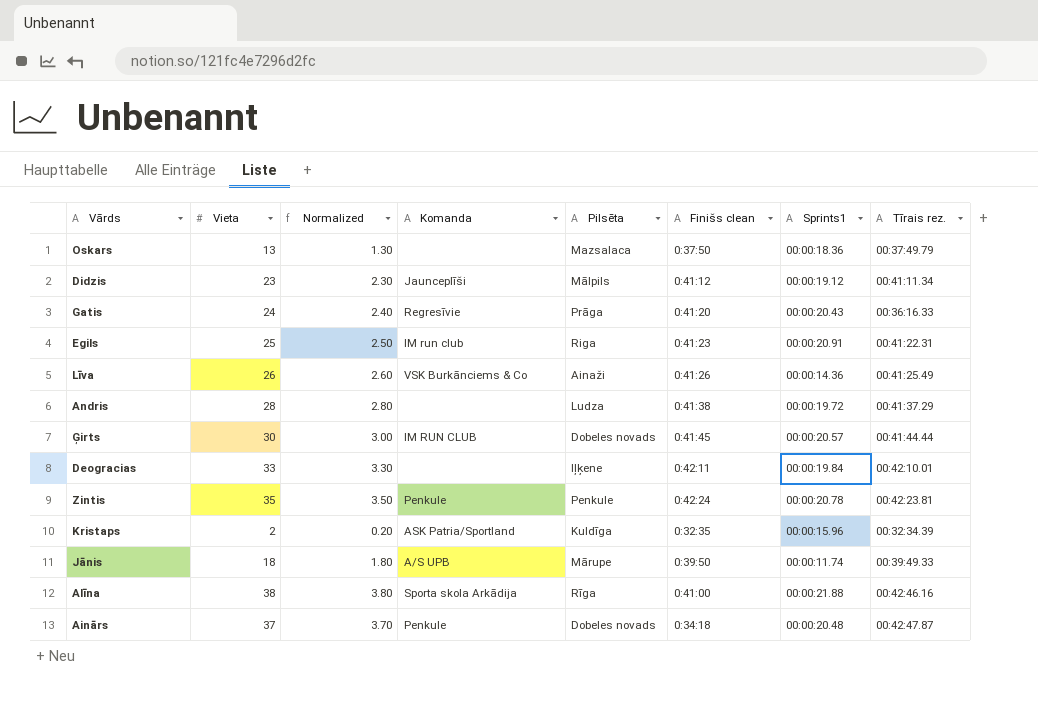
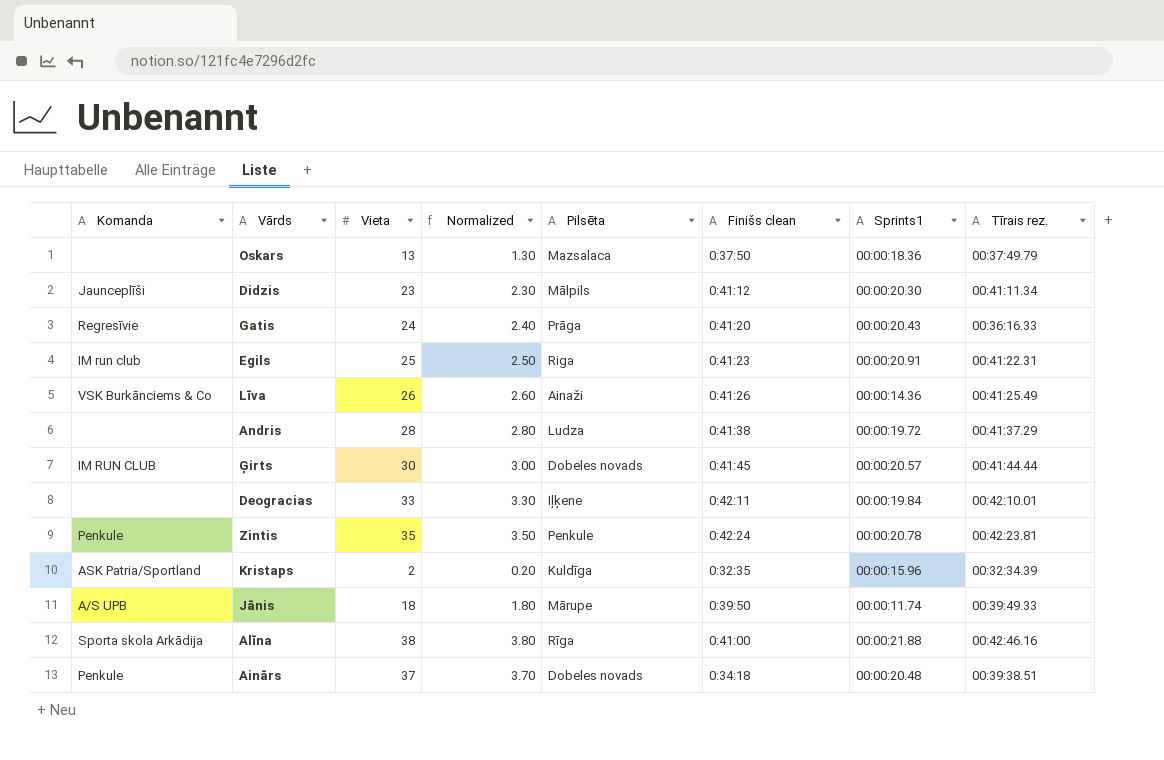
column Komanda | position: 4 -> 1
Didzis | Sprints1: 00:00:19.12 -> 00:00:20.30
Ainārs | Tīrais rez.: 00:42:47.87 -> 00:39:38.51

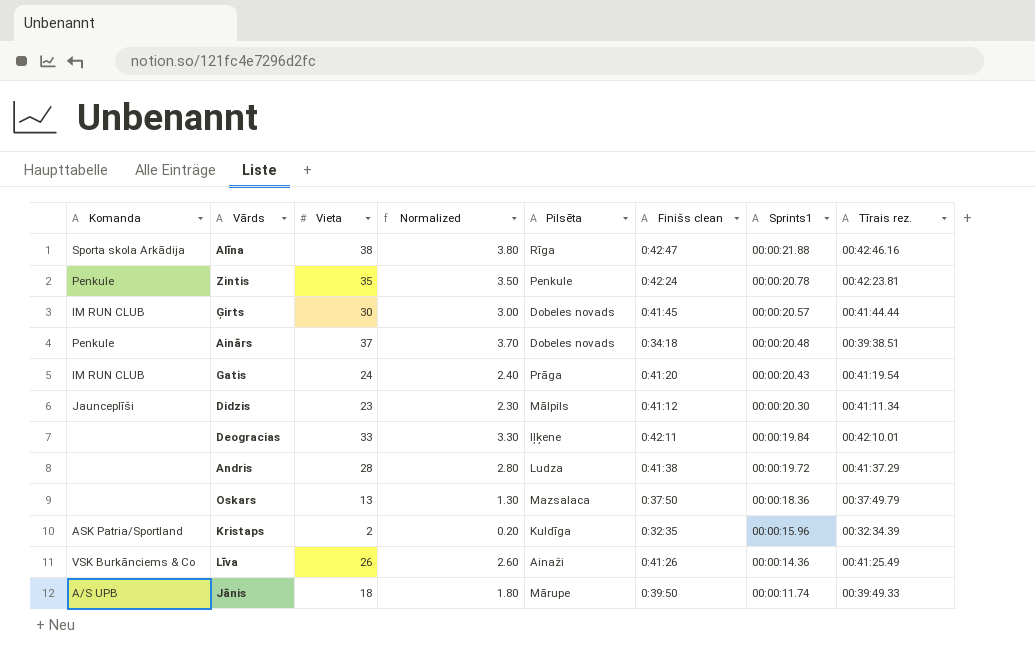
row order: none -> Sprints1 descending
row Egils: IM run club | 25 | 2.50 | Riga | 0:41:23 | 00:00:20.91 | 00:41:22.31 -> none
Alīna | Finišs clean: 0:41:00 -> 0:42:47
Gatis | Komanda: Regresīvie -> IM RUN CLUB
Gatis | Tīrais rez.: 00:36:16.33 -> 00:41:19.54

